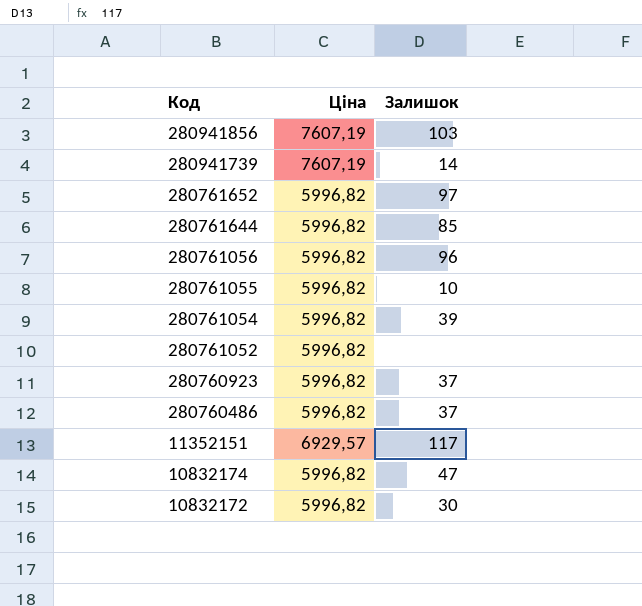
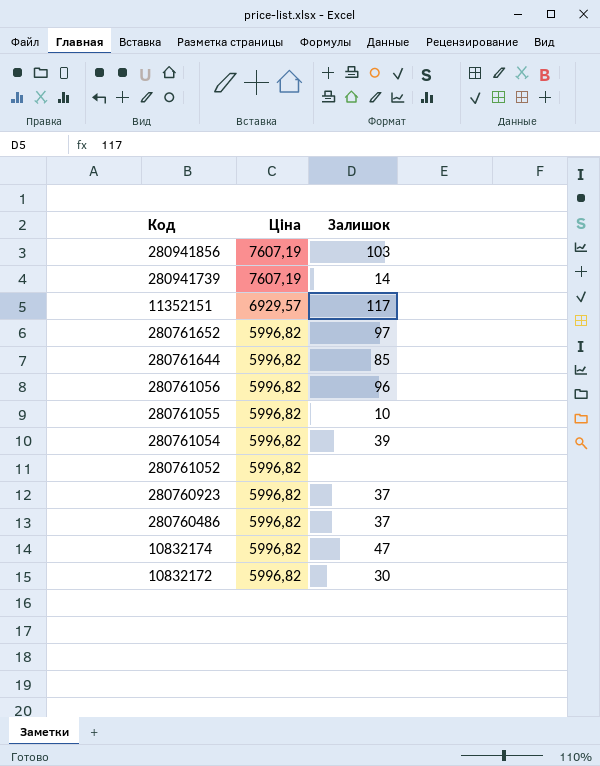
row order: Код descending -> Ціна descending

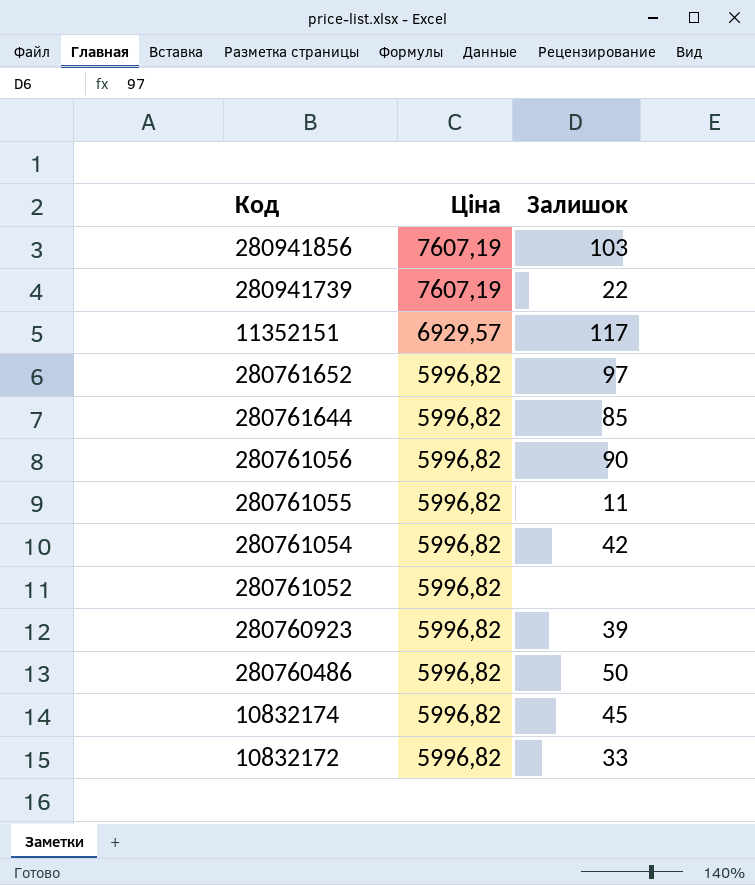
280941739 | Залишок: 14 -> 22
280761056 | Залишок: 96 -> 90
280761055 | Залишок: 10 -> 11
280761054 | Залишок: 39 -> 42
280760923 | Залишок: 37 -> 39
280760486 | Залишок: 37 -> 50
10832174 | Залишок: 47 -> 45
10832172 | Залишок: 30 -> 33

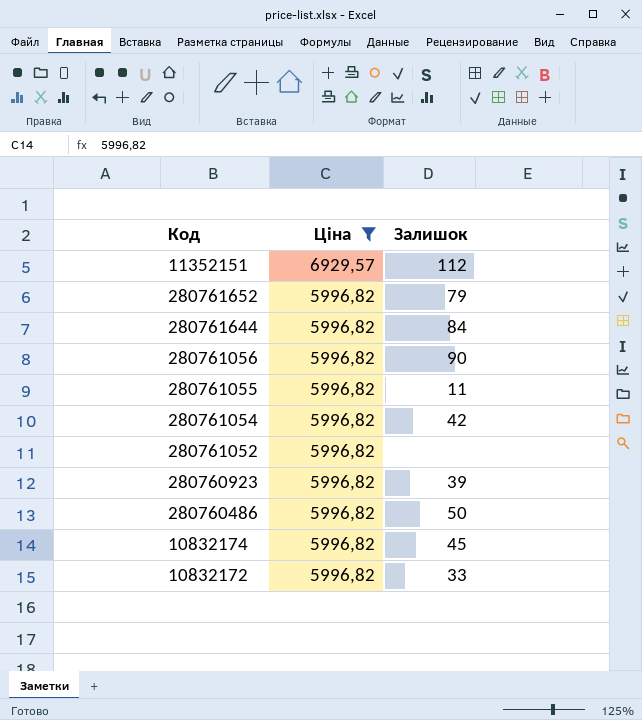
filter: none -> Ціна != 7607,19
11352151 | Залишок: 117 -> 112
280761652 | Залишок: 97 -> 79
280761644 | Залишок: 85 -> 84

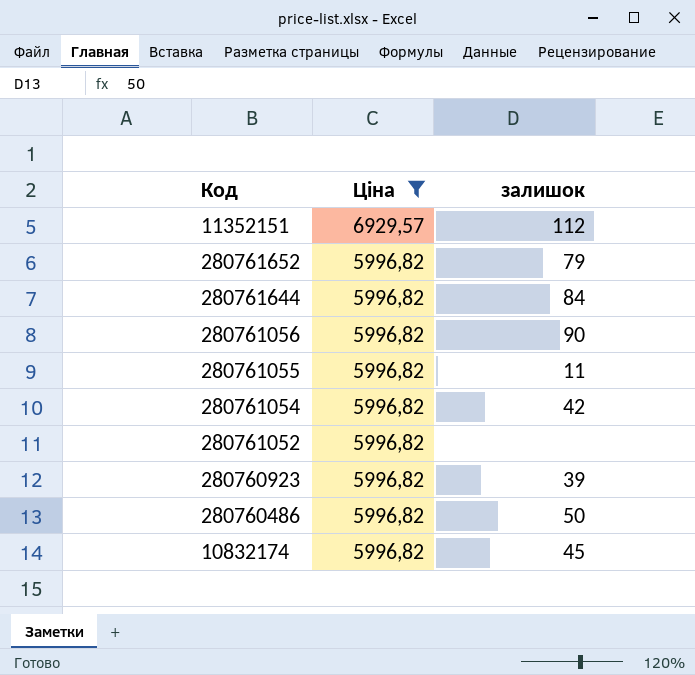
column name: Залишок -> залишок
row 10832172: 5996,82 | 33 -> none

